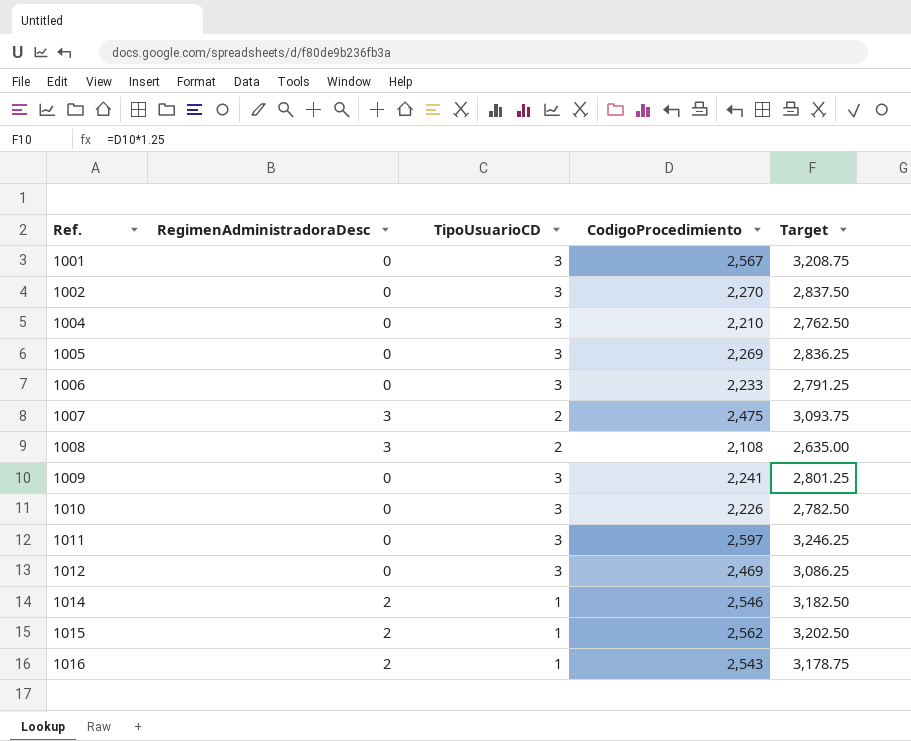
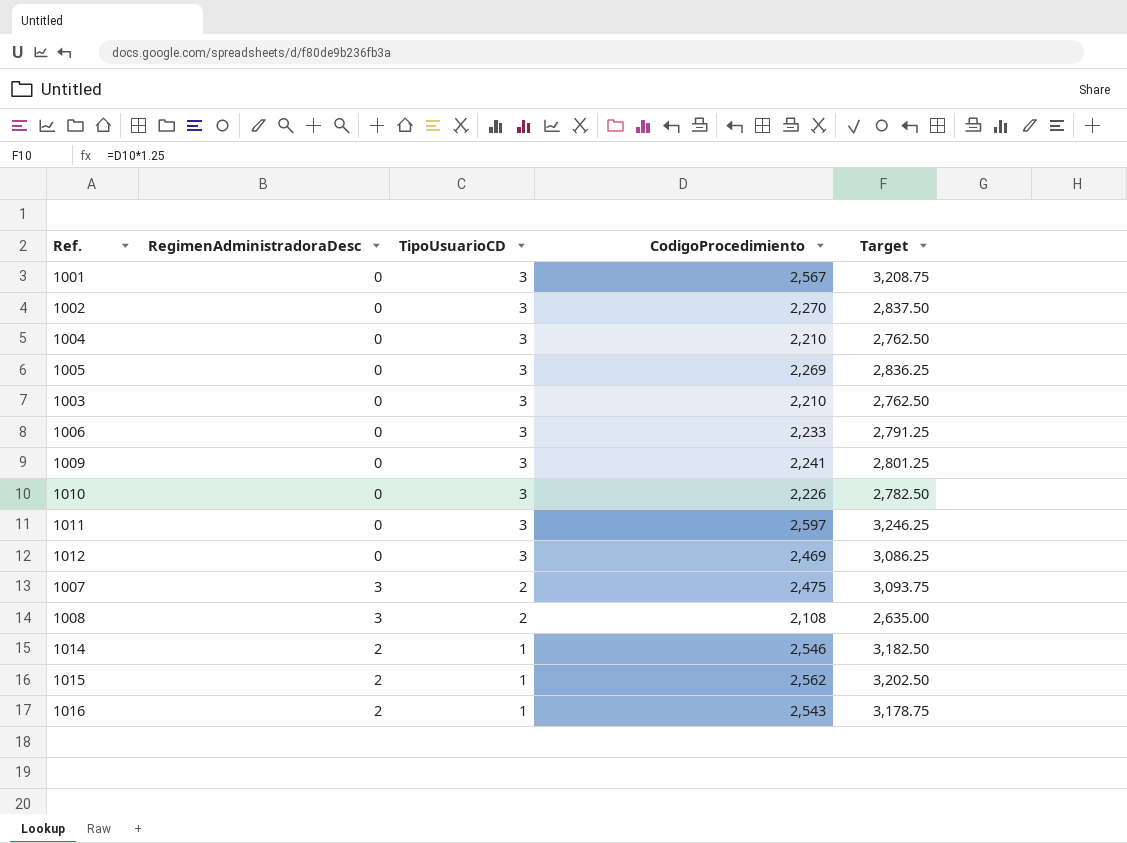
row order: Ref. ascending -> TipoUsuarioCD descending
row 1003: none -> 0 | 3 | 2,210 | 2,762.50

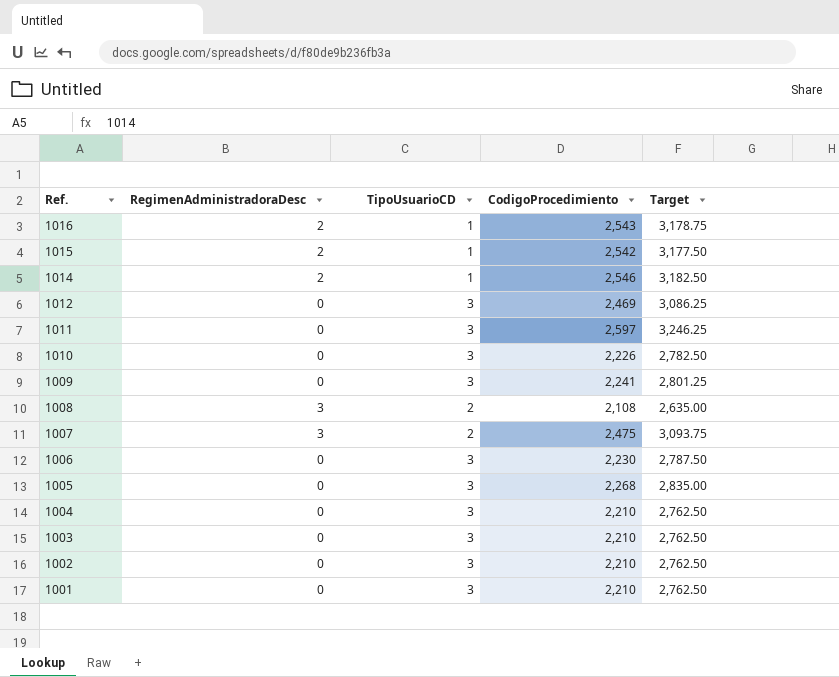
row order: TipoUsuarioCD descending -> Ref. descending
1015 | CodigoProcedimiento: 2,562 -> 2,542
1015 | Target: 3,202.50 -> 3,177.50
1006 | CodigoProcedimiento: 2,233 -> 2,230
1006 | Target: 2,791.25 -> 2,787.50
1005 | CodigoProcedimiento: 2,269 -> 2,268
1005 | Target: 2,836.25 -> 2,835.00
1002 | CodigoProcedimiento: 2,270 -> 2,210
1002 | Target: 2,837.50 -> 2,762.50
1001 | CodigoProcedimiento: 2,567 -> 2,210
1001 | Target: 3,208.75 -> 2,762.50

